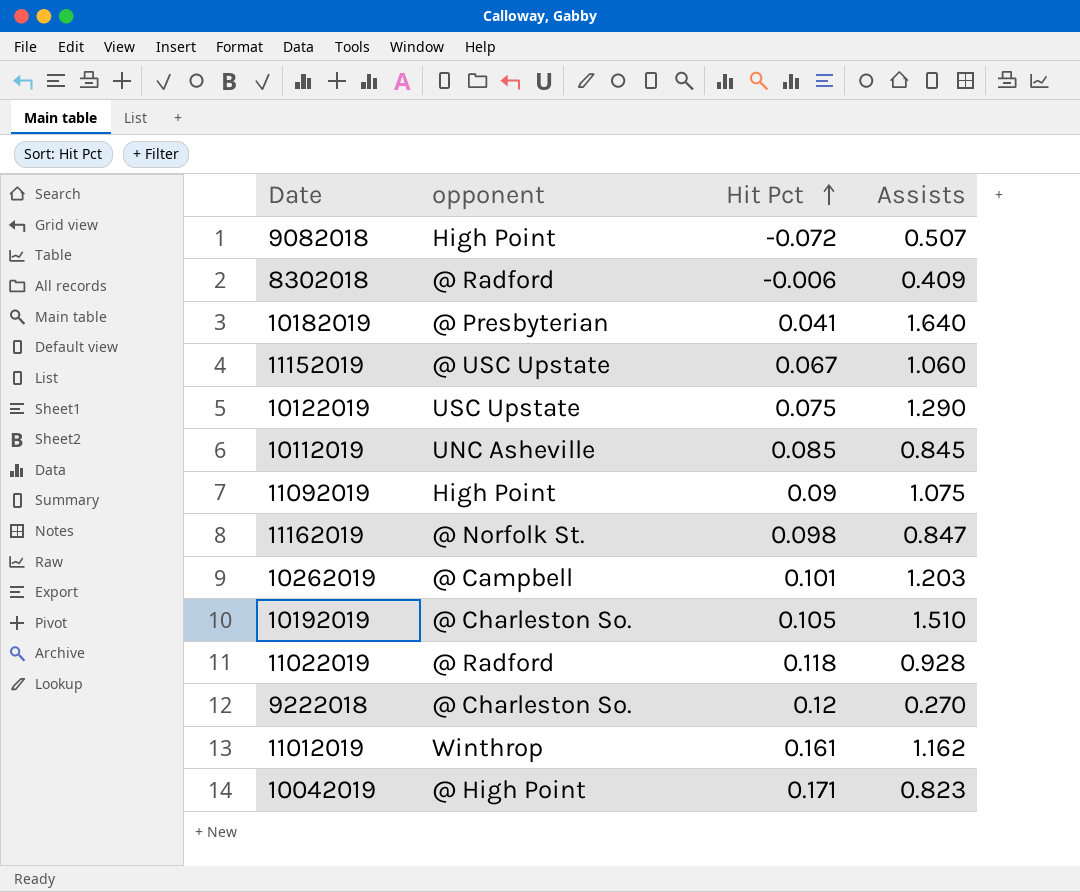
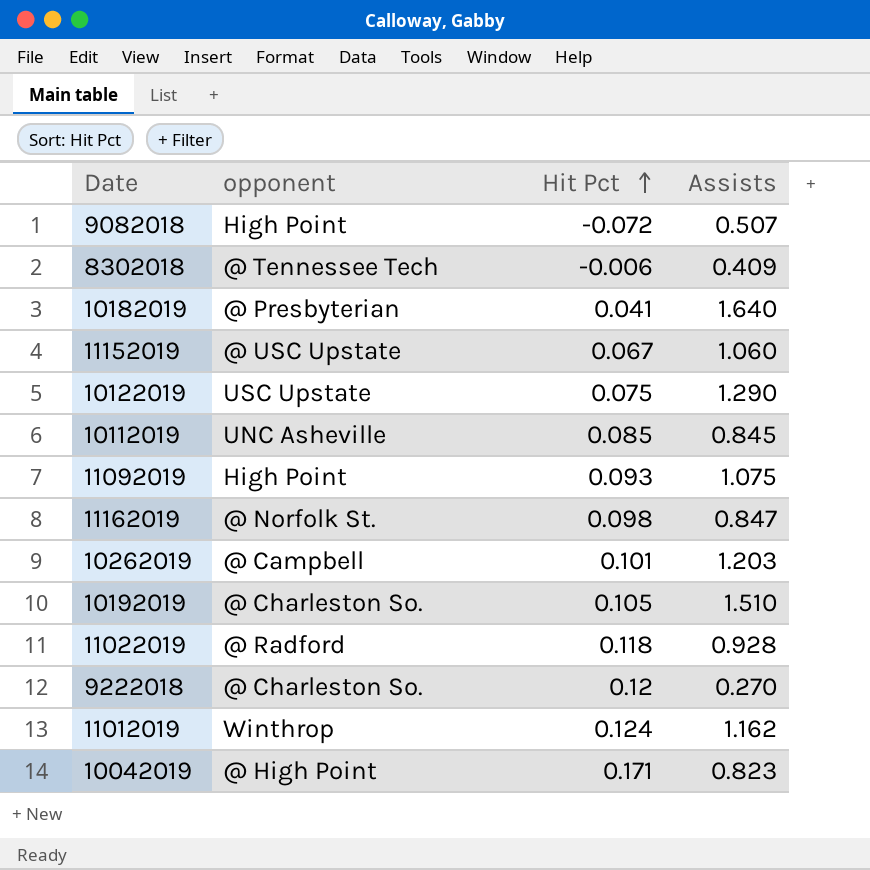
8302018 | opponent: @ Radford -> @ Tennessee Tech
11092019 | Hit Pct: 0.09 -> 0.093
11012019 | Hit Pct: 0.161 -> 0.124

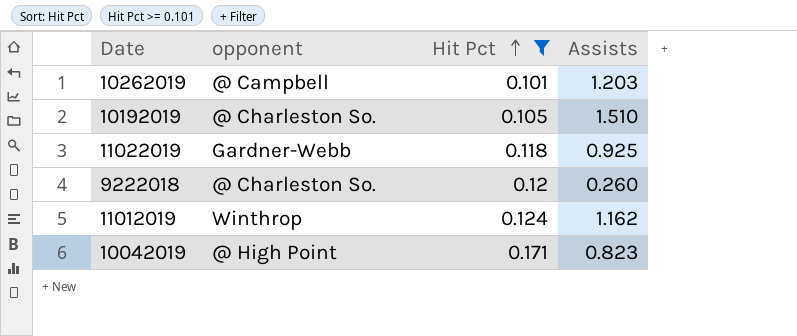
filter: none -> Hit Pct >= 0.101
11022019 | opponent: @ Radford -> Gardner-Webb
11022019 | Assists: 0.928 -> 0.925
9222018 | Assists: 0.270 -> 0.260

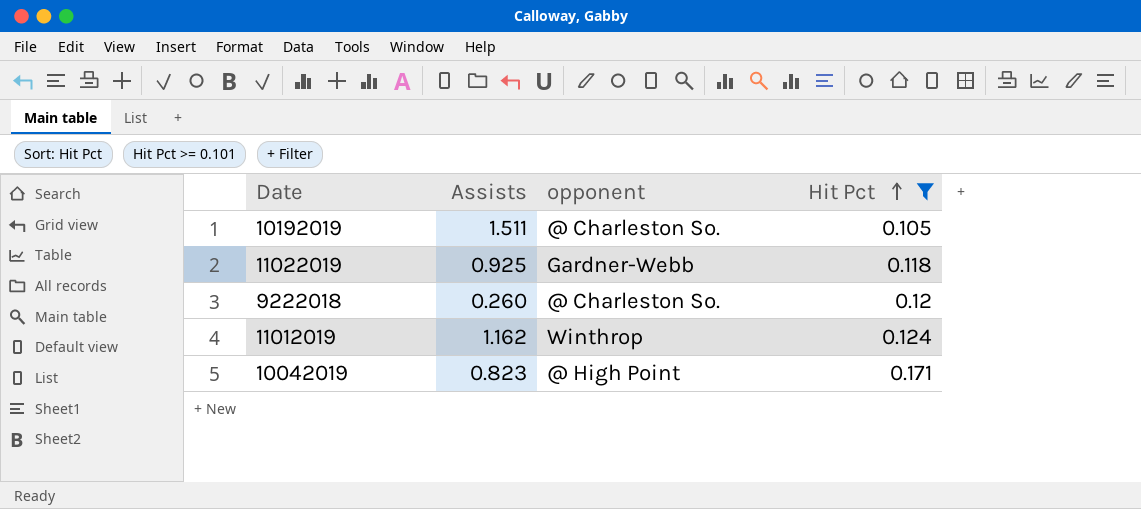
column Assists | position: 4 -> 2
row 10262019: @ Campbell | 0.101 | 1.203 -> none
10192019 | Assists: 1.510 -> 1.511

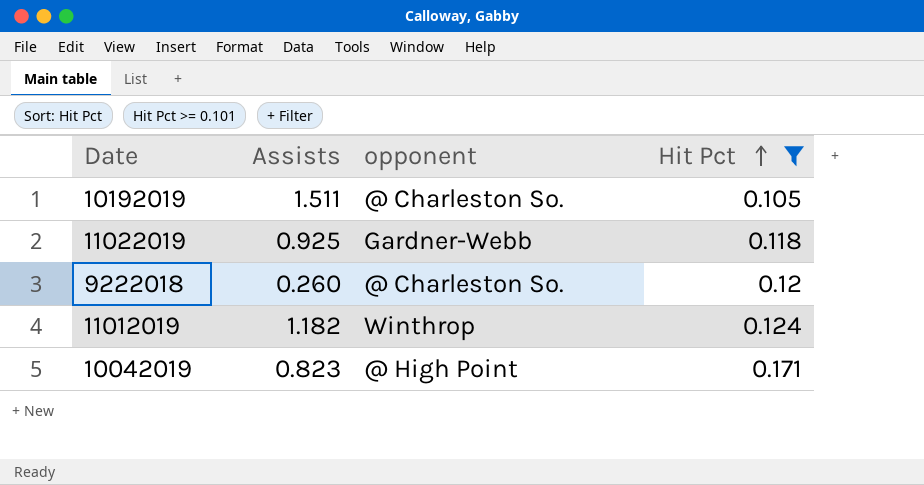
11012019 | Assists: 1.162 -> 1.182

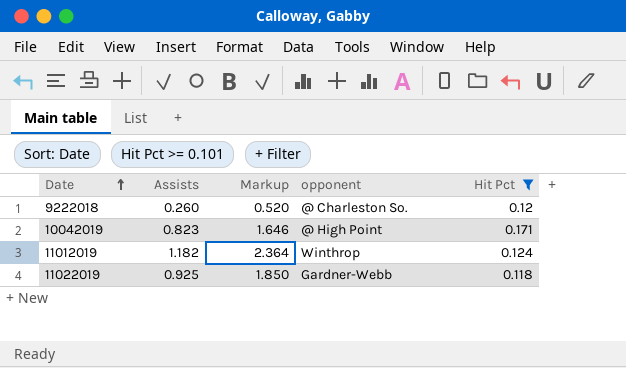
row order: Hit Pct ascending -> Date ascending
column Markup | formula: none -> [Assists] * 2
row 10192019: 1.511 | @ Charleston So. | 0.105 -> none

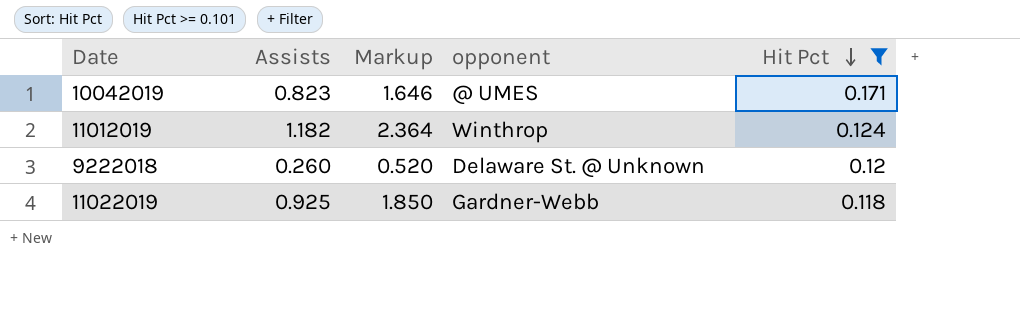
row order: Date ascending -> Hit Pct descending
10042019 | opponent: @ High Point -> @ UMES
9222018 | opponent: @ Charleston So. -> Delaware St. @ Unknown

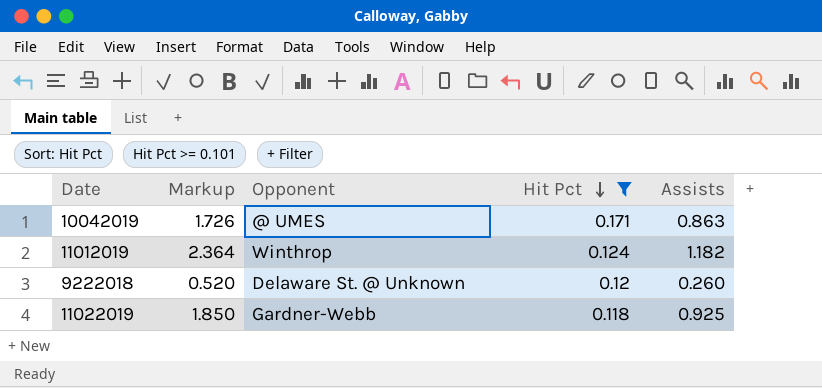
column name: opponent -> Opponent
column Assists | position: 2 -> 5
10042019 | Markup: 1.646 -> 1.726
10042019 | Assists: 0.823 -> 0.863

